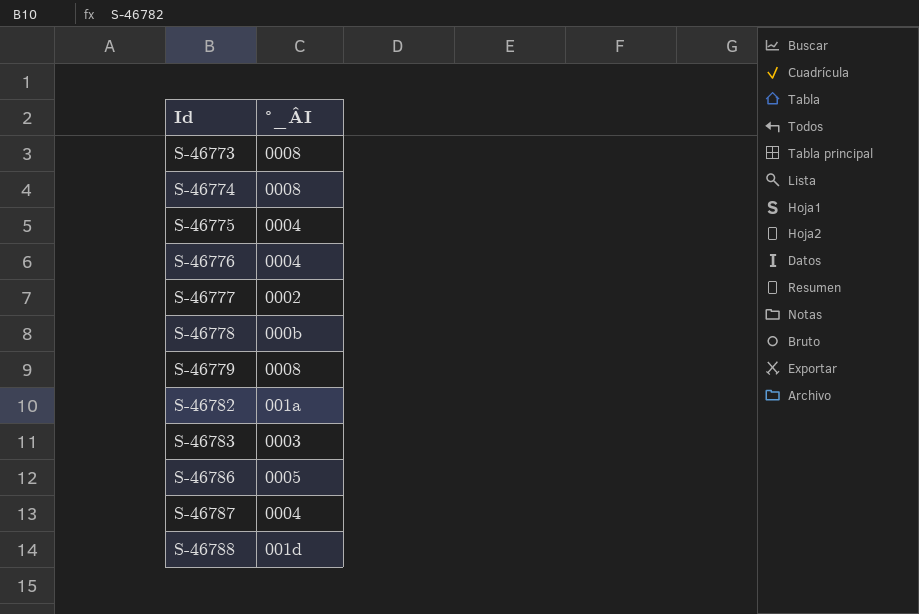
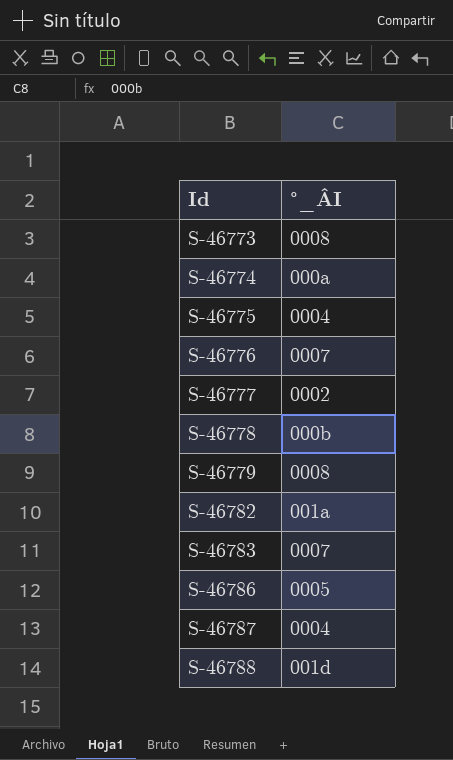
S-46774 | °_ÂI: 0008 -> 000a
S-46776 | °_ÂI: 0004 -> 0007
S-46783 | °_ÂI: 0003 -> 0007

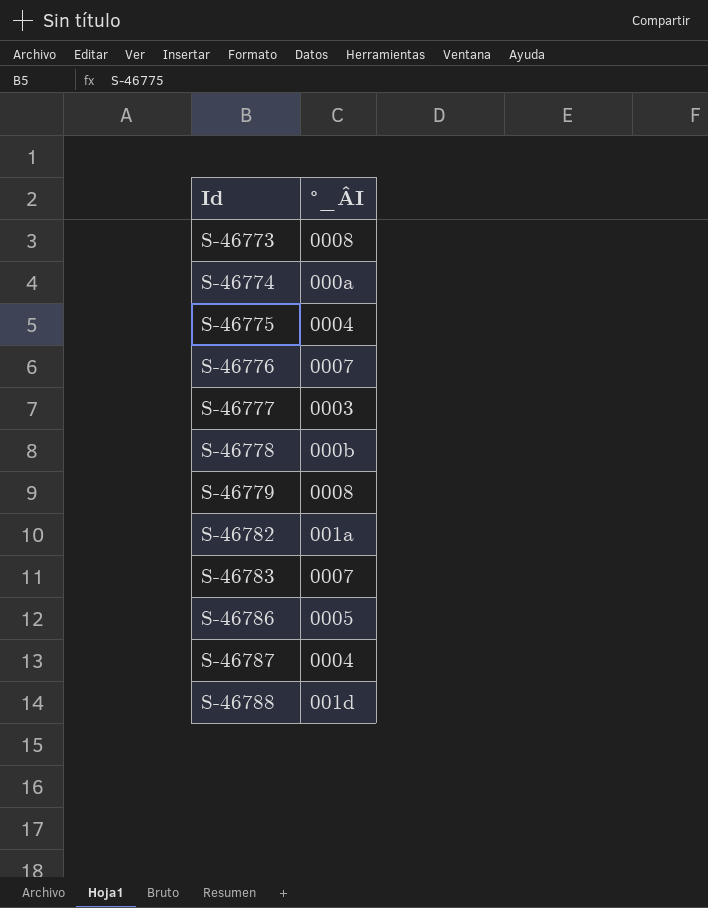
S-46777 | °_ÂI: 0002 -> 0003

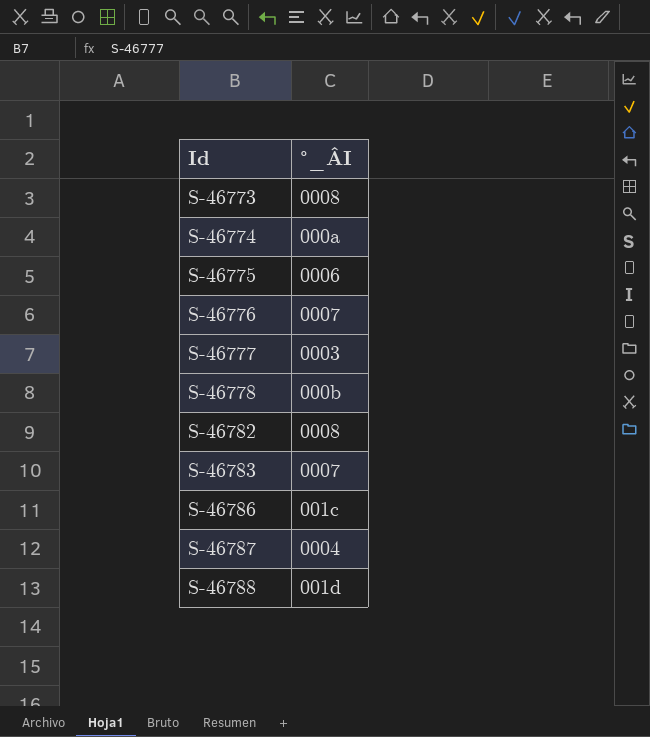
row S-46779: 0008 -> none
S-46775 | °_ÂI: 0004 -> 0006
S-46782 | °_ÂI: 001a -> 0008
S-46786 | °_ÂI: 0005 -> 001c

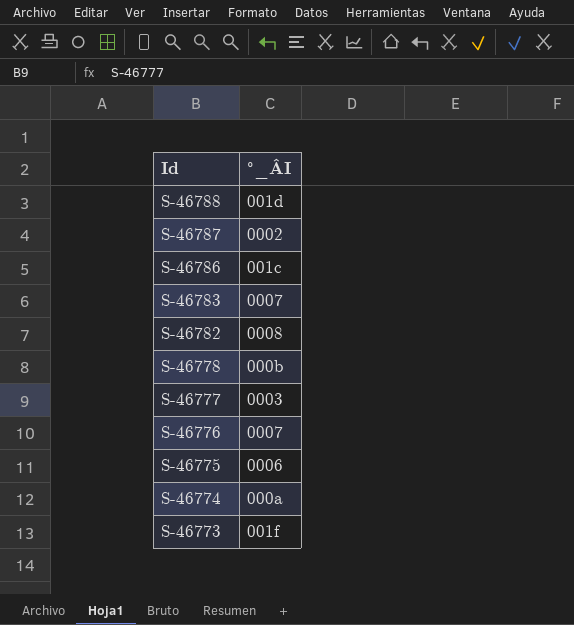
row order: Id ascending -> Id descending
S-46787 | °_ÂI: 0004 -> 0002
S-46773 | °_ÂI: 0008 -> 001f

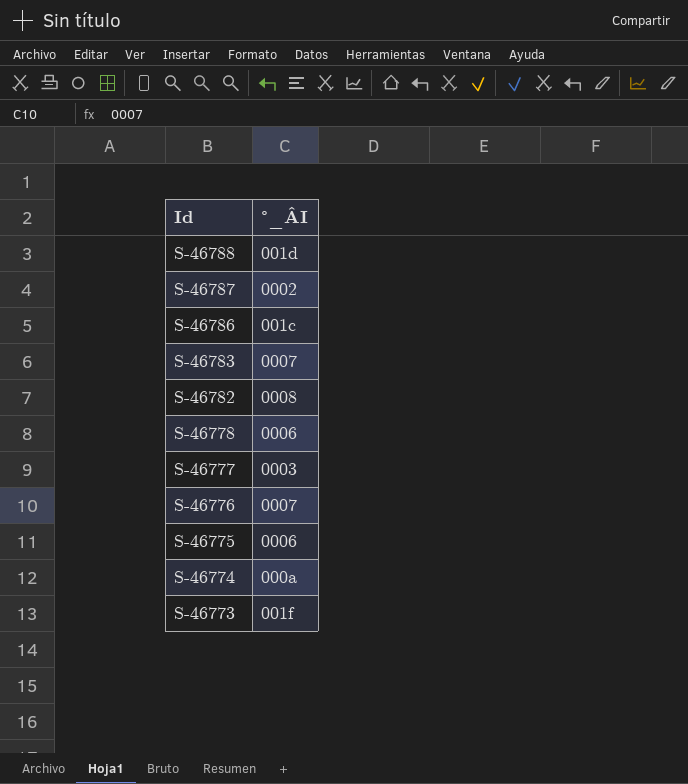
S-46778 | °_ÂI: 000b -> 0006

